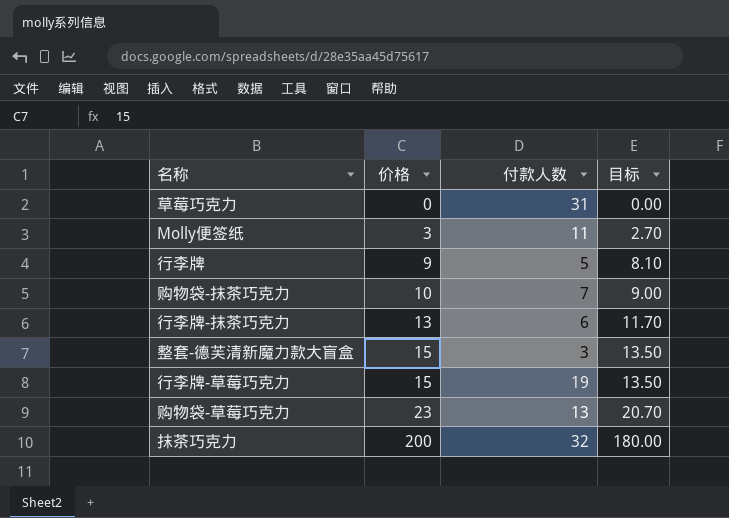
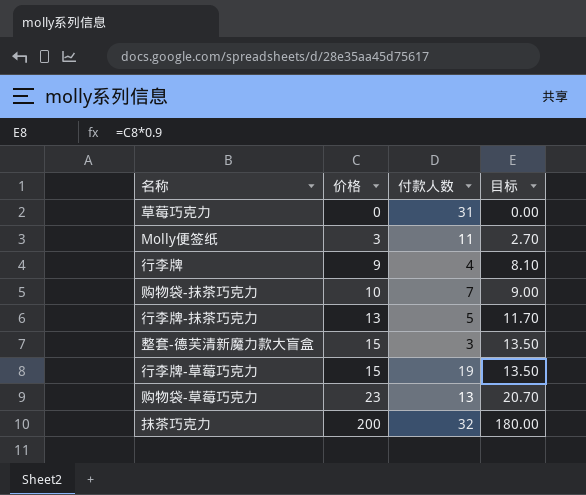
行李牌 | 付款人数: 5 -> 4
行李牌-抹茶巧克力 | 付款人数: 6 -> 5

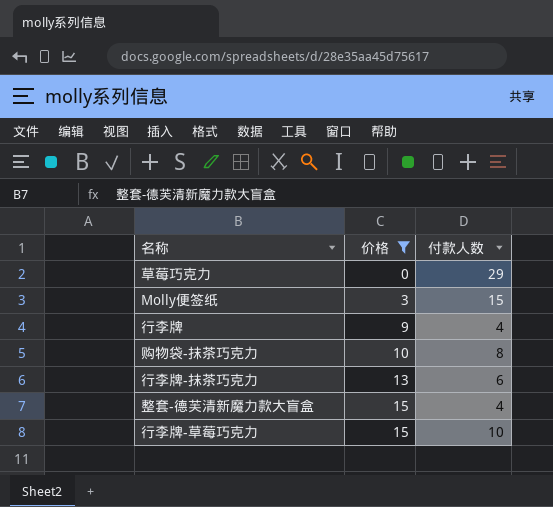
filter: none -> 价格 <= 15
column 目标 | formula: [价格] * 0.9 -> none
草莓巧克力 | 付款人数: 31 -> 29
Molly便签纸 | 付款人数: 11 -> 15
购物袋-抹茶巧克力 | 付款人数: 7 -> 8
行李牌-抹茶巧克力 | 付款人数: 5 -> 6
整套-德芙清新魔力款大盲盒 | 付款人数: 3 -> 4
行李牌-草莓巧克力 | 付款人数: 19 -> 10

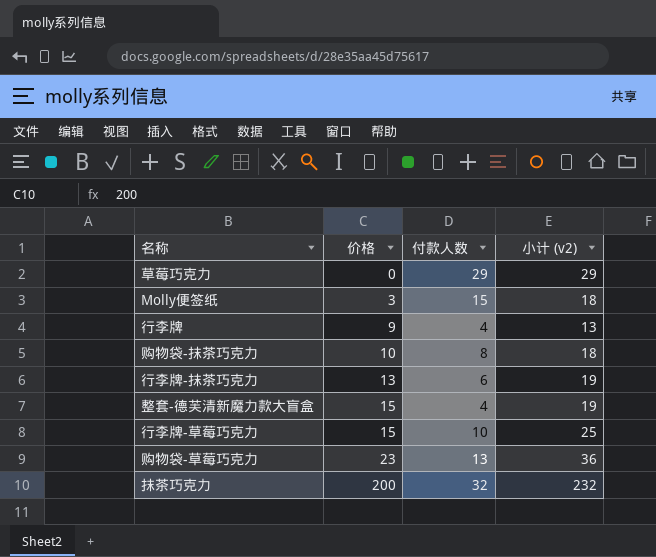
filter: 价格 <= 15 -> none
column 小计 (v2) | formula: none -> [价格] + [付款人数]

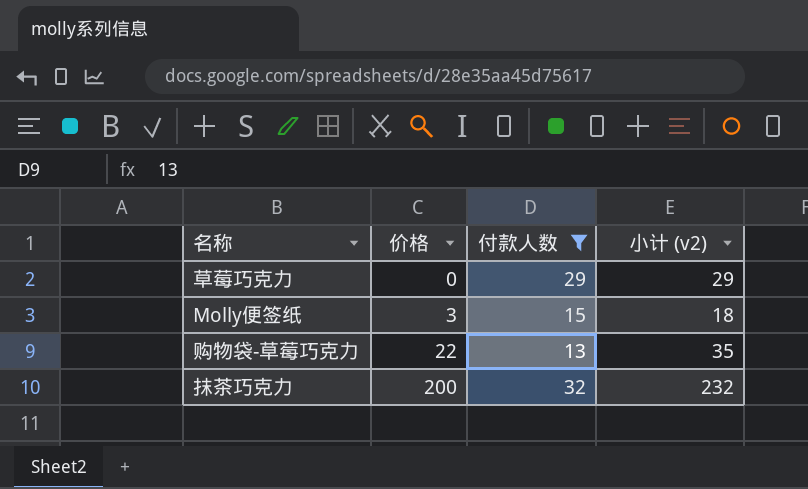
filter: none -> 付款人数 >= 13
购物袋-草莓巧克力 | 价格: 23 -> 22
购物袋-草莓巧克力 | 小计 (v2): 36 -> 35

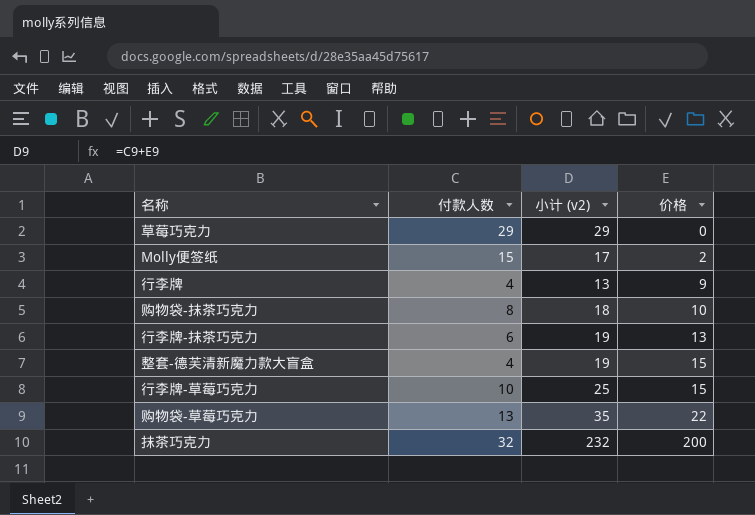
filter: 付款人数 >= 13 -> none
column 价格 | position: 2 -> 4
Molly便签纸 | 小计 (v2): 18 -> 17
Molly便签纸 | 价格: 3 -> 2

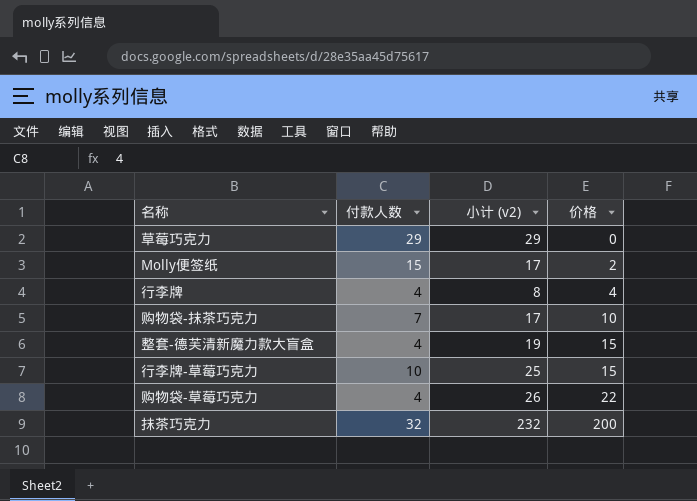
row 行李牌-抹茶巧克力: 6 | 19 | 13 -> none
行李牌 | 小计 (v2): 13 -> 8
行李牌 | 价格: 9 -> 4
购物袋-抹茶巧克力 | 付款人数: 8 -> 7
购物袋-抹茶巧克力 | 小计 (v2): 18 -> 17
购物袋-草莓巧克力 | 付款人数: 13 -> 4
购物袋-草莓巧克力 | 小计 (v2): 35 -> 26

